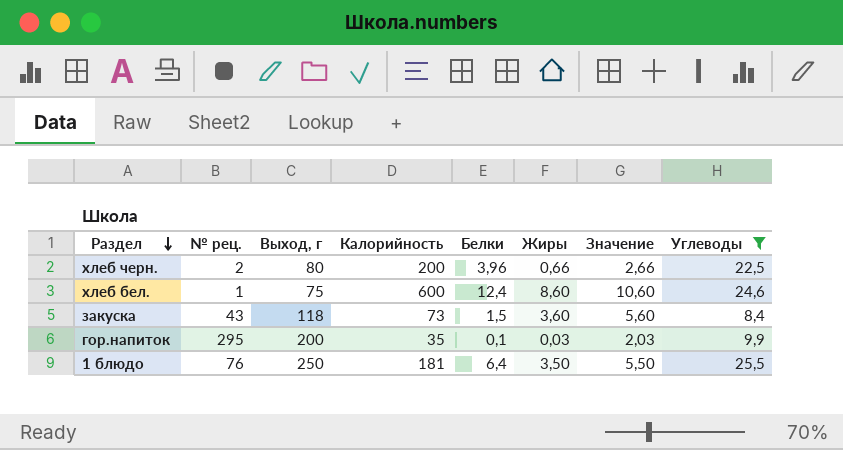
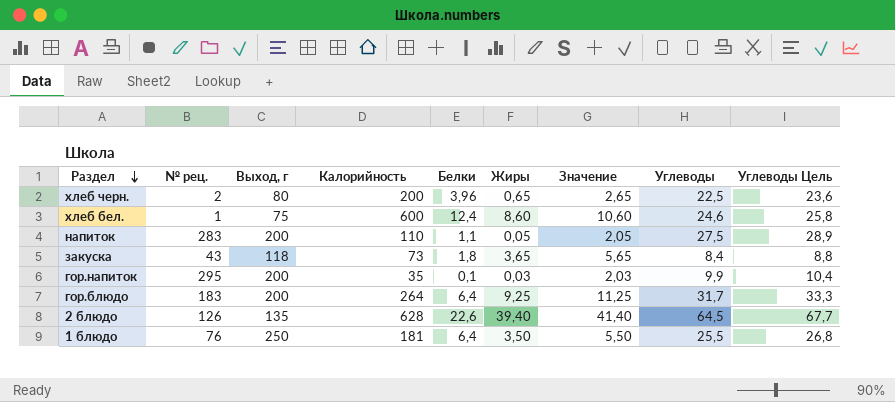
filter: Углеводы <= 25,5 -> none
column Углеводы Цель | formula: none -> [Углеводы] * 1,05
хлеб черн. | Жиры: 0,66 -> 0,65
хлеб черн. | Значение: 2,66 -> 2,65
закуска | Белки: 1,5 -> 1,8
закуска | Жиры: 3,60 -> 3,65
закуска | Значение: 5,60 -> 5,65

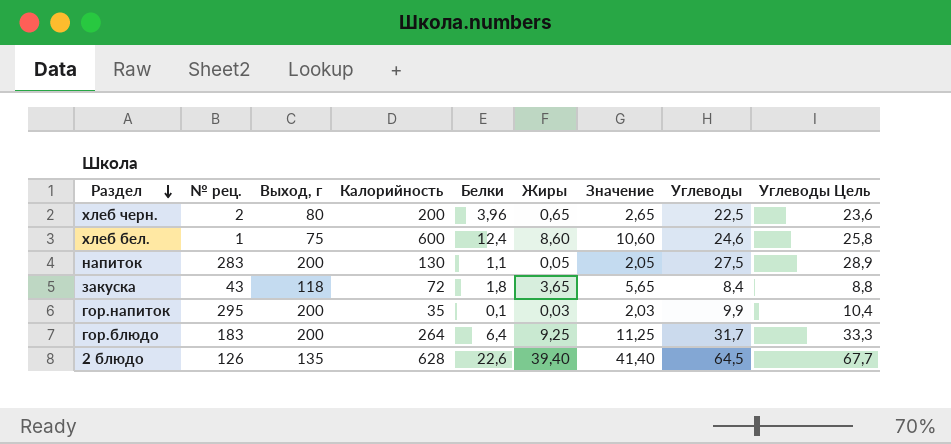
row 1 блюдо: 76 | 250 | 181 | 6,4 | 3,50 | 5,50 | 25,5 | 26,8 -> none
напиток | Калорийность: 110 -> 130
закуска | Калорийность: 73 -> 72

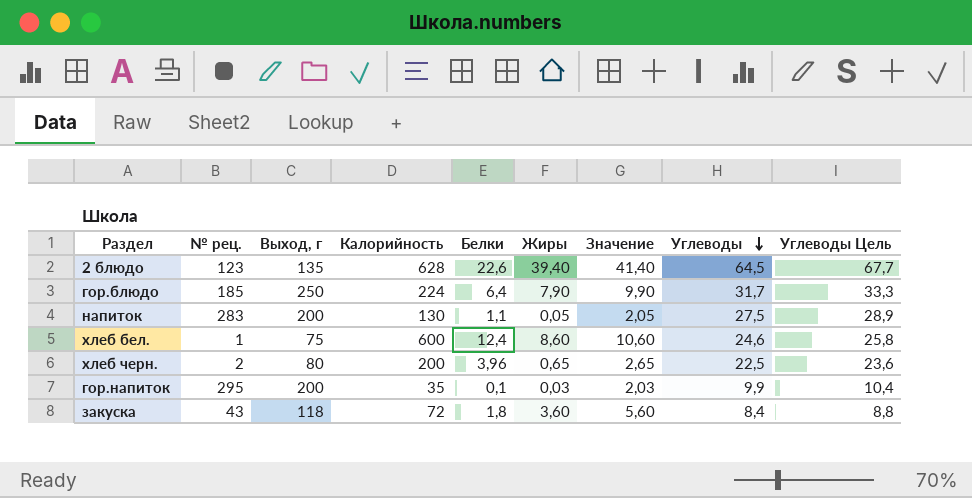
row order: Раздел descending -> Углеводы descending
2 блюдо | № рец.: 126 -> 123
гор.блюдо | № рец.: 183 -> 185
гор.блюдо | Выход, г: 200 -> 250
гор.блюдо | Калорийность: 264 -> 224
гор.блюдо | Жиры: 9,25 -> 7,90
гор.блюдо | Значение: 11,25 -> 9,90
закуска | Жиры: 3,65 -> 3,60
закуска | Значение: 5,65 -> 5,60

